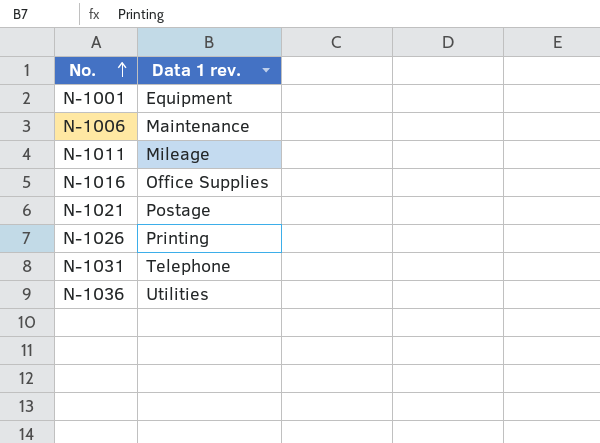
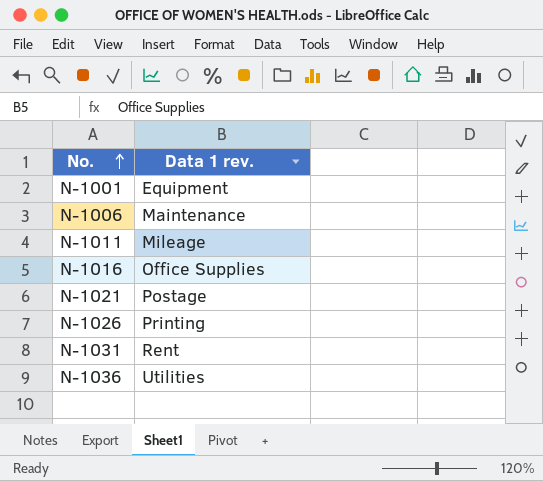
N-1031 | Data 1 rev.: Telephone -> Rent

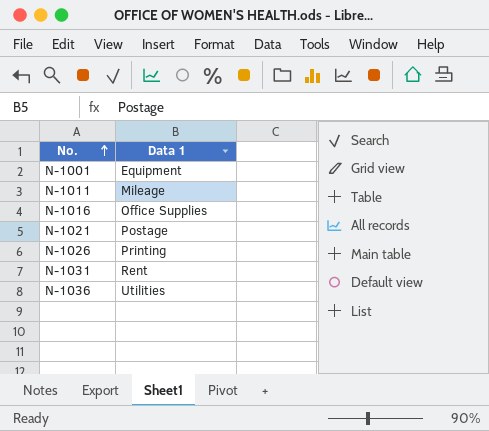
column name: Data 1 rev. -> Data 1
row N-1006: Maintenance -> none

